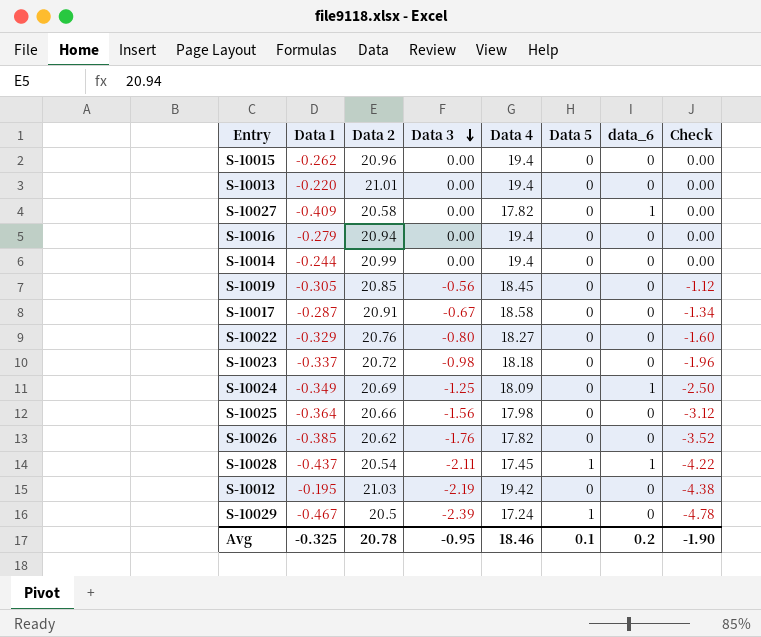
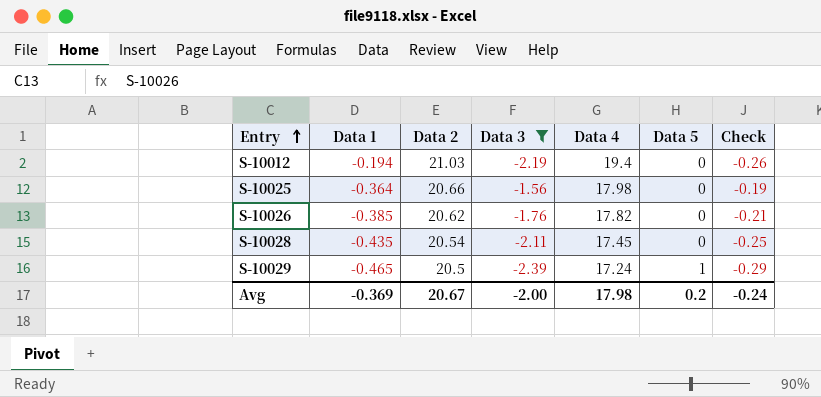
filter: none -> Data 3 <= -1.56
row order: Data 3 descending -> Entry ascending
column data_6 | position: 7 -> none
column Check | formula: [Data 3] * 2 -> [Data 3] * 0.12
S-10012 | Data 1: -0.195 -> -0.194
S-10012 | Data 4: 19.42 -> 19.4
S-10028 | Data 1: -0.437 -> -0.435
S-10028 | Data 5: 1 -> 0
S-10029 | Data 1: -0.467 -> -0.465
Avg | Data 1: -0.325 -> -0.369
Avg | Data 2: 20.78 -> 20.67
Avg | Data 3: -0.95 -> -2.00
Avg | Data 4: 18.46 -> 17.98
Avg | Data 5: 0.1 -> 0.2
Avg | Check: -1.90 -> -0.24

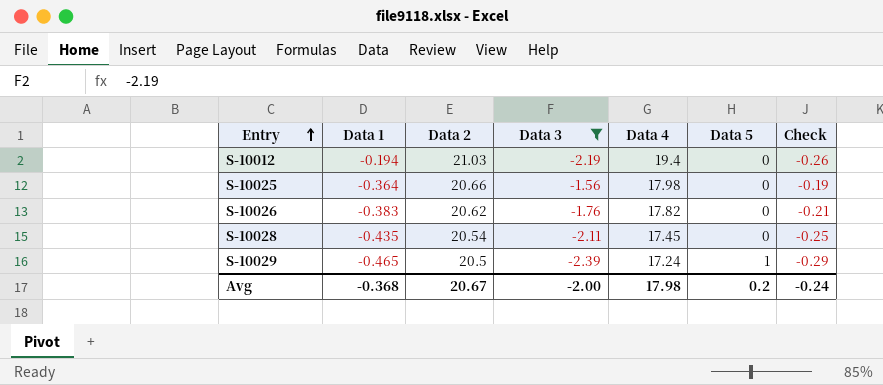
S-10026 | Data 1: -0.385 -> -0.383
Avg | Data 1: -0.369 -> -0.368

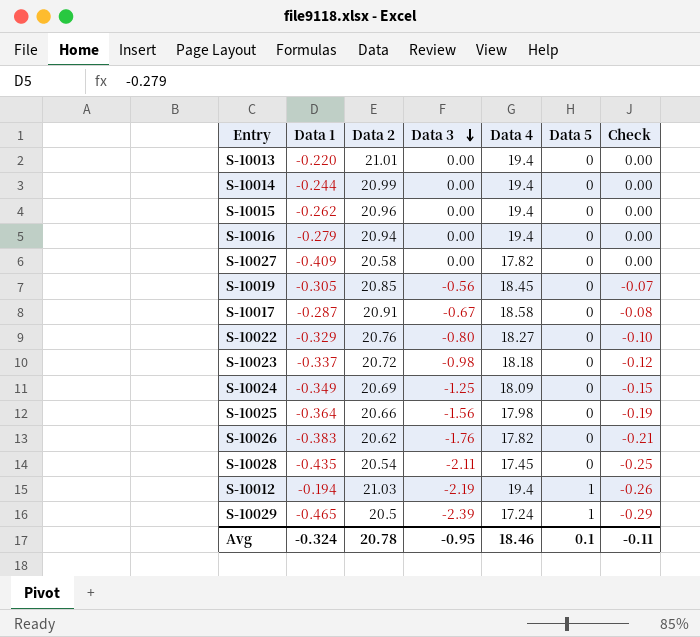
filter: Data 3 <= -1.56 -> none
row order: Entry ascending -> Data 3 descending
S-10012 | Data 5: 0 -> 1
Avg | Data 1: -0.368 -> -0.324
Avg | Data 2: 20.67 -> 20.78
Avg | Data 3: -2.00 -> -0.95
Avg | Data 4: 17.98 -> 18.46
Avg | Data 5: 0.2 -> 0.1
Avg | Check: -0.24 -> -0.11

